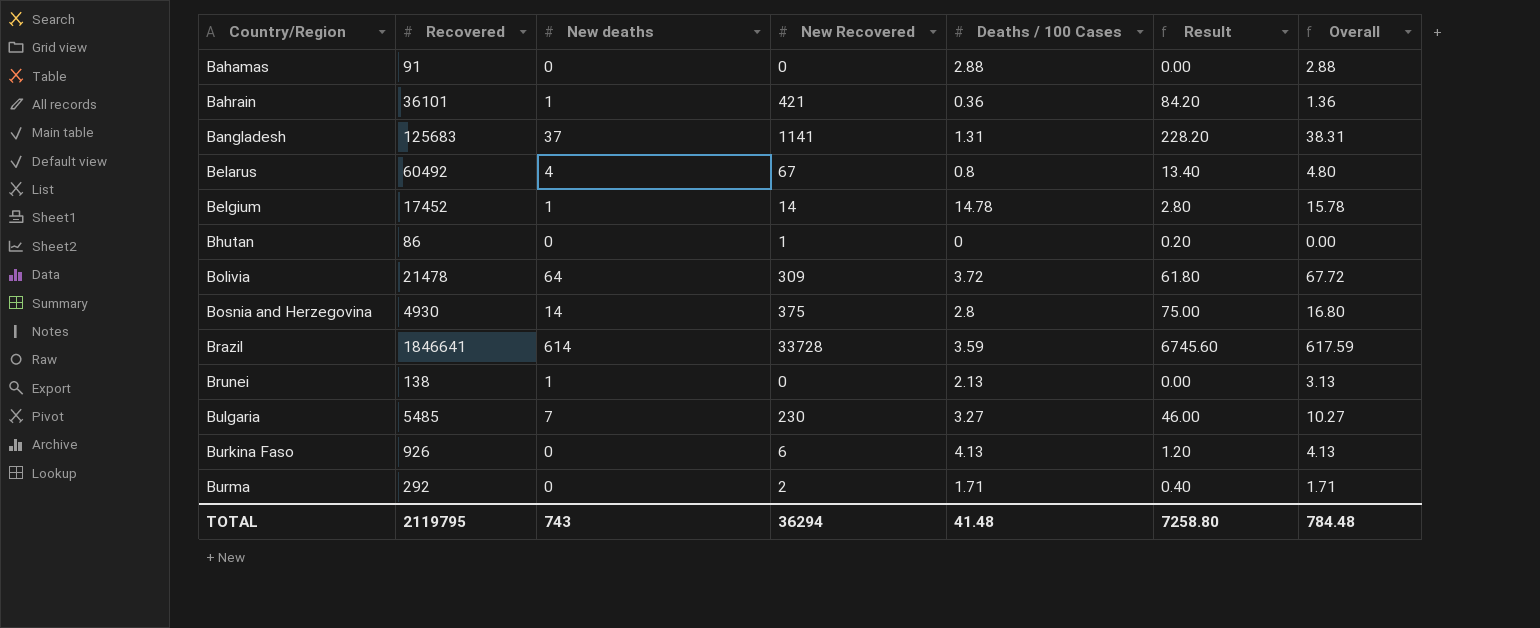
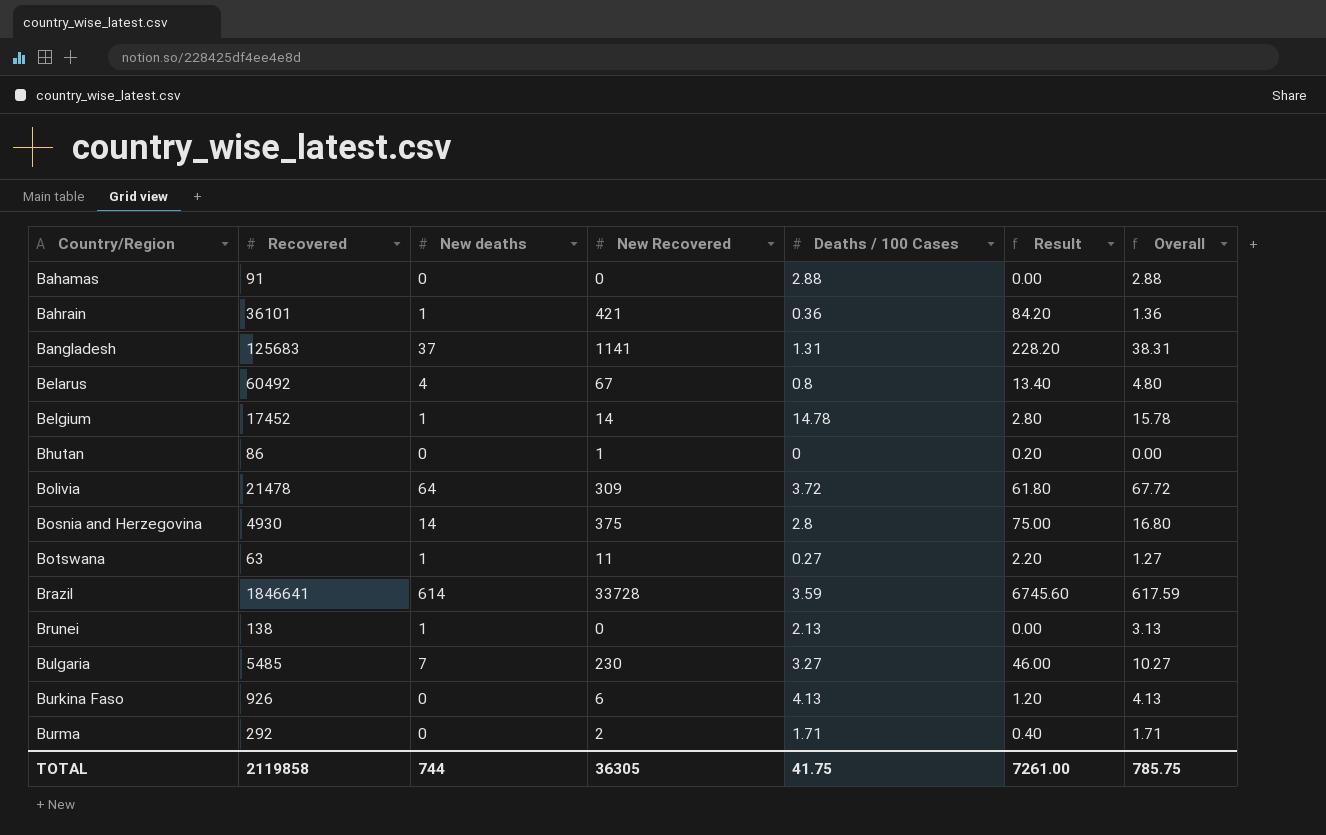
row Botswana: none -> 63 | 1 | 11 | 0.27 | 2.20 | 1.27
TOTAL | Recovered: 2119795 -> 2119858
TOTAL | New deaths: 743 -> 744
TOTAL | New Recovered: 36294 -> 36305
TOTAL | Deaths / 100 Cases: 41.48 -> 41.75
TOTAL | Result: 7258.80 -> 7261.00
TOTAL | Overall: 784.48 -> 785.75

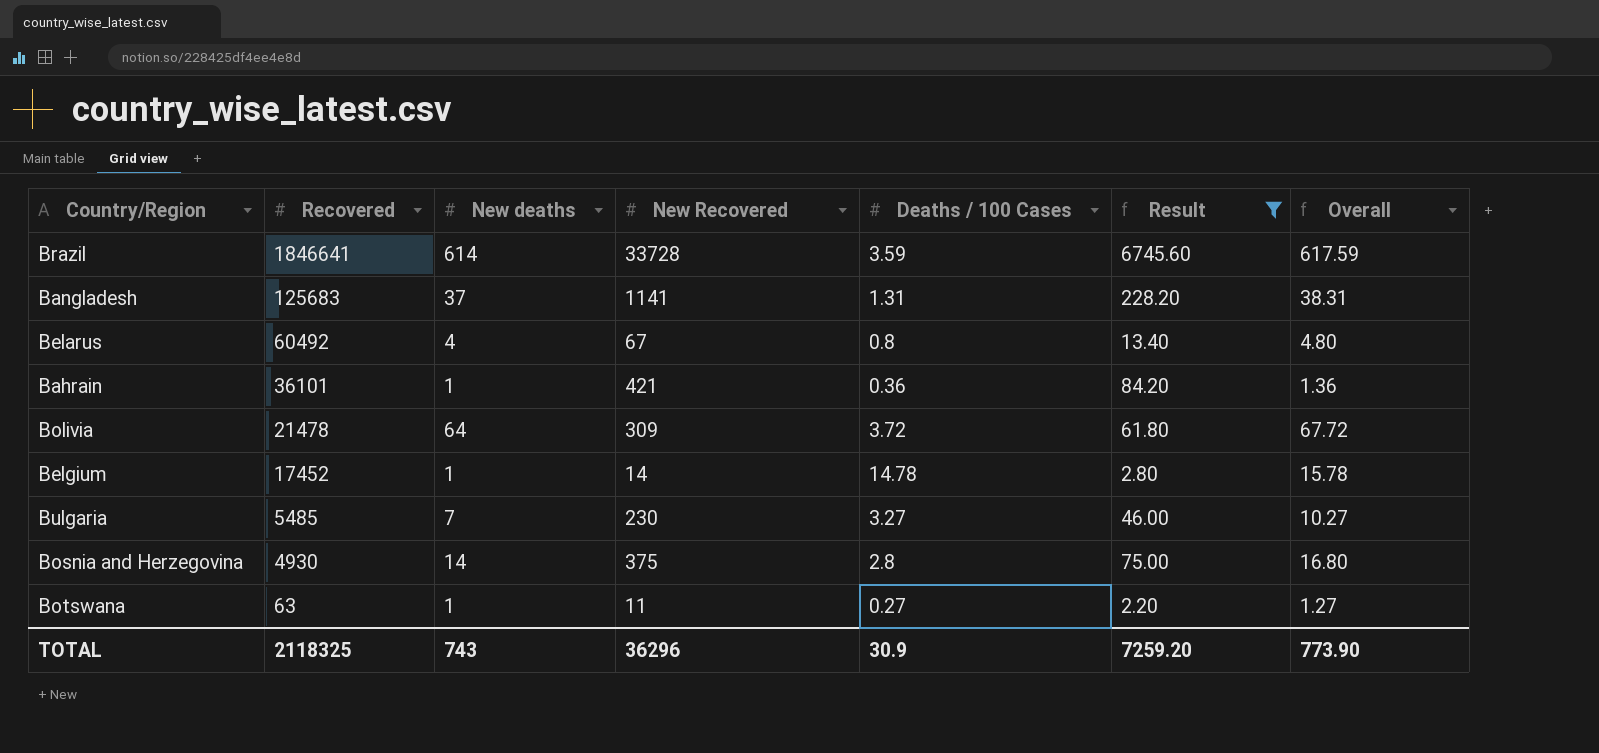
filter: none -> Result >= 2.20
row order: Country/Region ascending -> Recovered descending
TOTAL | Recovered: 2119858 -> 2118325
TOTAL | New deaths: 744 -> 743
TOTAL | New Recovered: 36305 -> 36296
TOTAL | Deaths / 100 Cases: 41.75 -> 30.9
TOTAL | Result: 7261.00 -> 7259.20
TOTAL | Overall: 785.75 -> 773.90

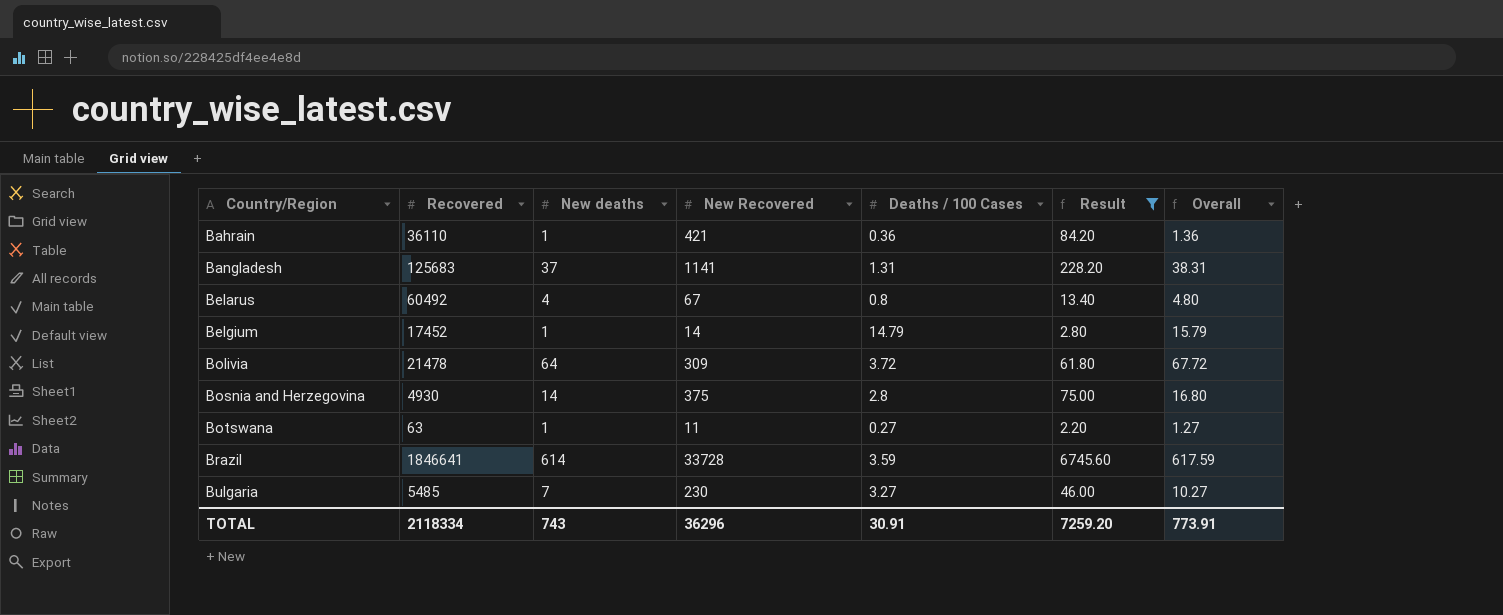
row order: Recovered descending -> Country/Region ascending
Bahrain | Recovered: 36101 -> 36110
Belgium | Deaths / 100 Cases: 14.78 -> 14.79
Belgium | Overall: 15.78 -> 15.79
TOTAL | Recovered: 2118325 -> 2118334
TOTAL | Deaths / 100 Cases: 30.9 -> 30.91
TOTAL | Overall: 773.90 -> 773.91

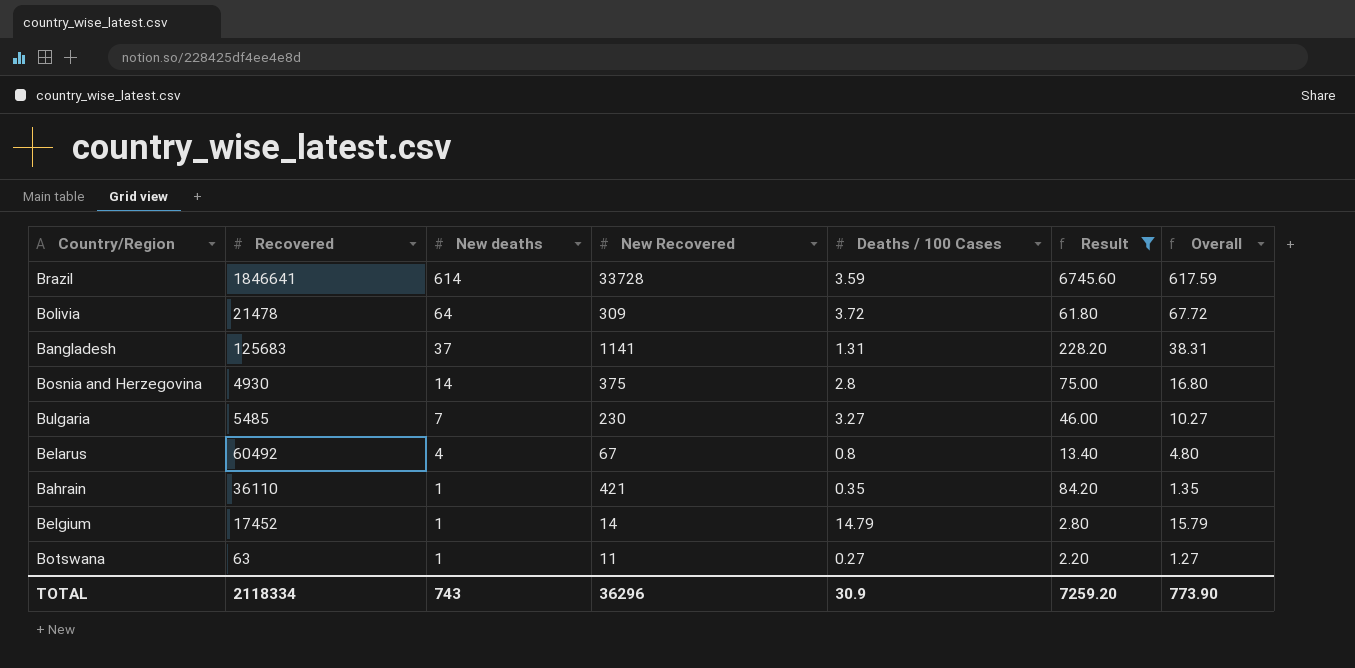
row order: Country/Region ascending -> New deaths descending
Bahrain | Deaths / 100 Cases: 0.36 -> 0.35
Bahrain | Overall: 1.36 -> 1.35
TOTAL | Deaths / 100 Cases: 30.91 -> 30.9
TOTAL | Overall: 773.91 -> 773.90

